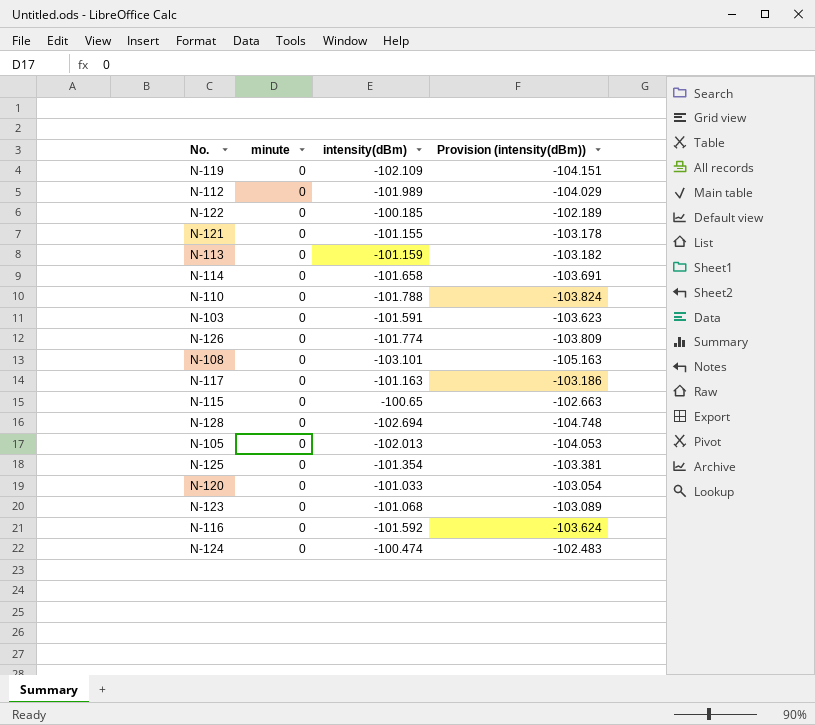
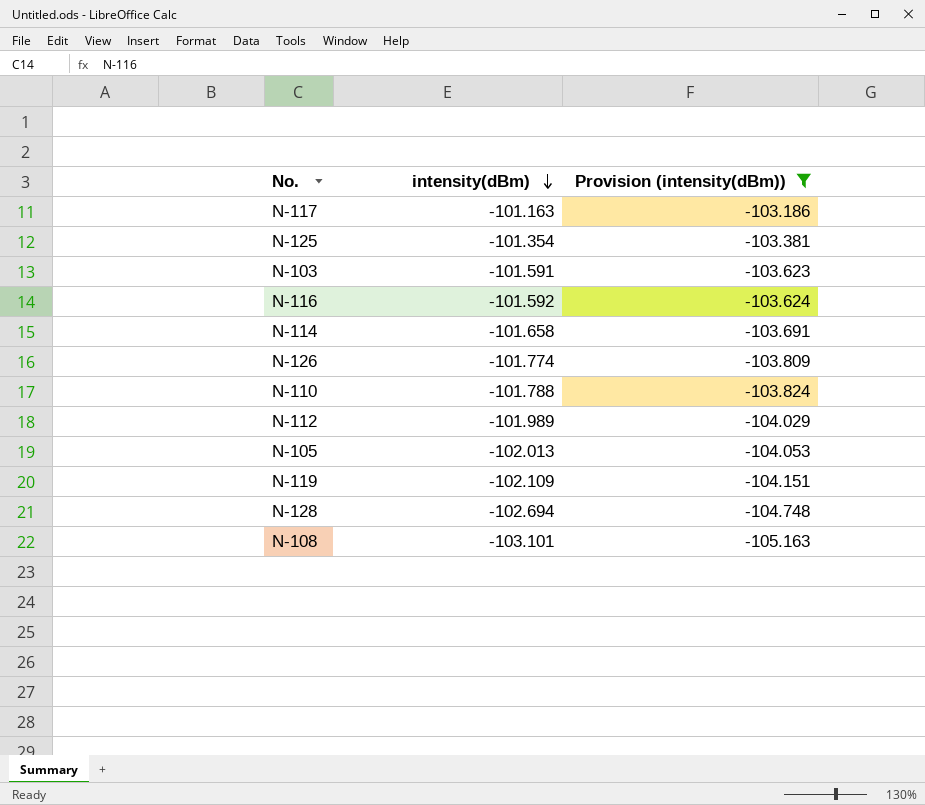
filter: none -> Provision (intensity(dBm)) <= -103.186
row order: none -> intensity(dBm) descending
column minute | position: 2 -> none

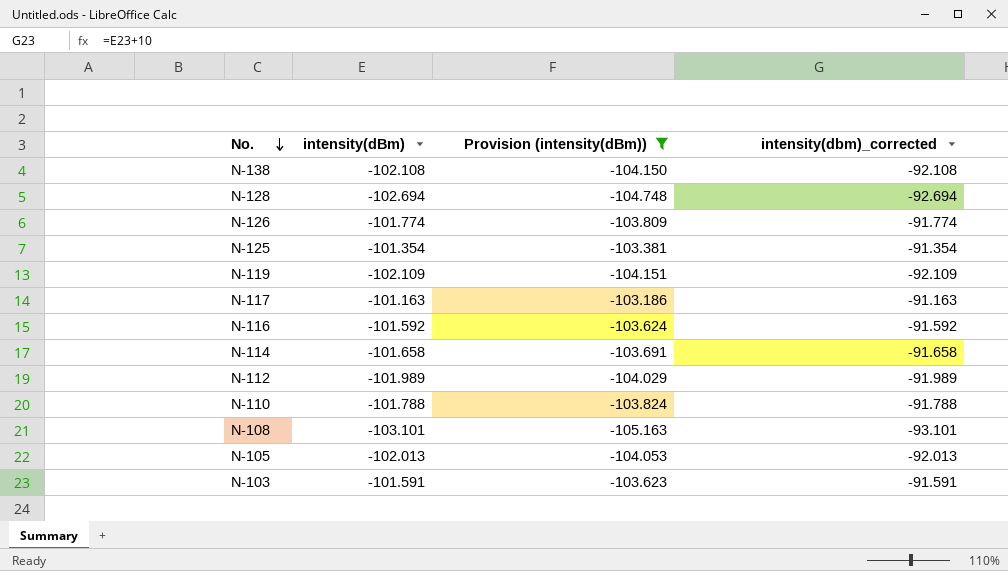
row order: intensity(dBm) descending -> No. descending
column intensity(dbm)_corrected | formula: none -> [intensity(dBm)] + 10
row N-138: none -> -102.108 | -104.150 | -92.108

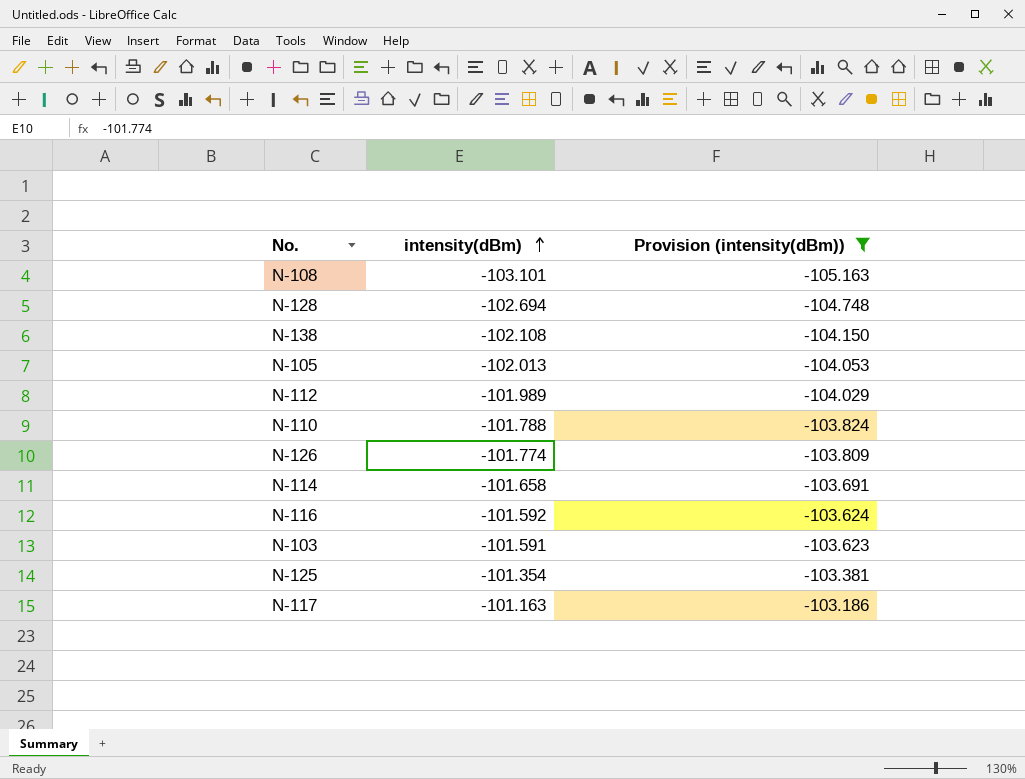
row order: No. descending -> intensity(dBm) ascending
column intensity(dbm)_corrected | formula: [intensity(dBm)] + 10 -> none
row N-119: -102.109 | -104.151 | -92.109 -> none

